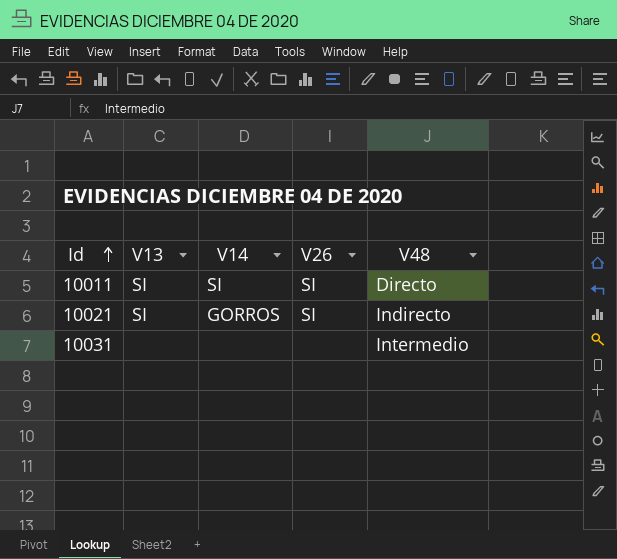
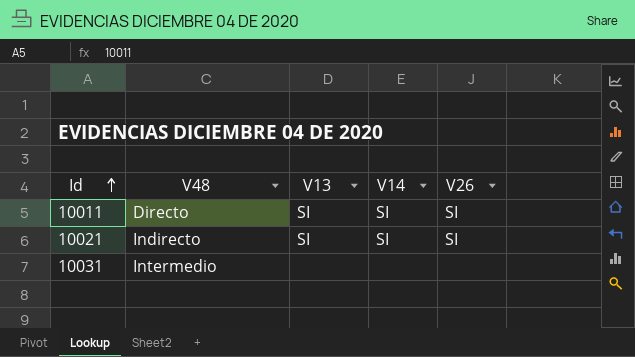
column V48 | position: 5 -> 2
10021 | V14: GORROS -> SI

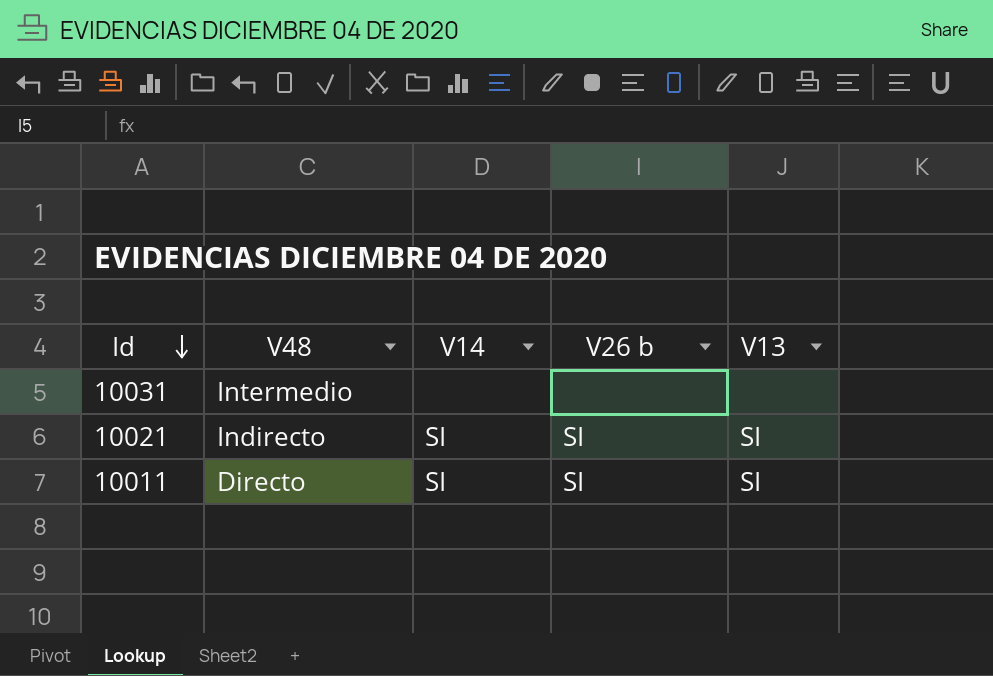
row order: Id ascending -> Id descending
column name: V26 -> V26 b
column V13 | position: 3 -> 5

